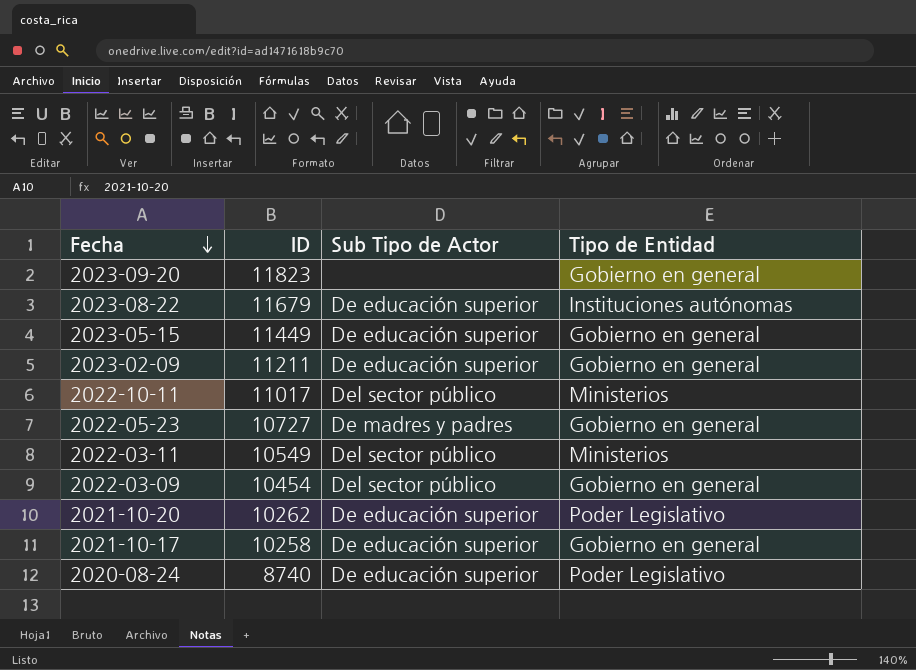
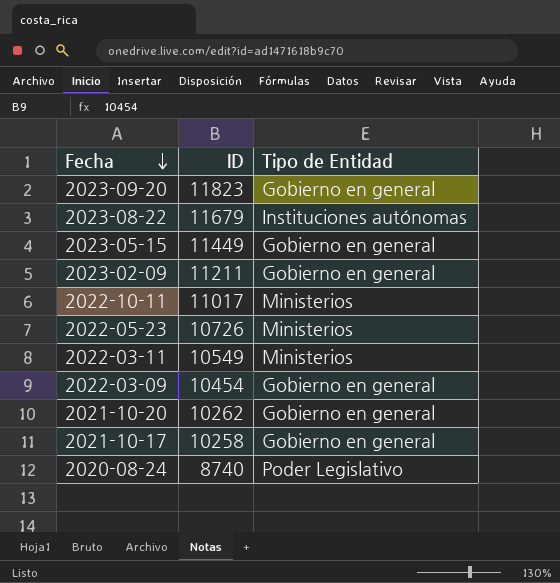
column Sub Tipo de Actor | position: 3 -> none
2022-05-23 | ID: 10727 -> 10726
2022-05-23 | Tipo de Entidad: Gobierno en general -> Ministerios
2021-10-20 | Tipo de Entidad: Poder Legislativo -> Gobierno en general

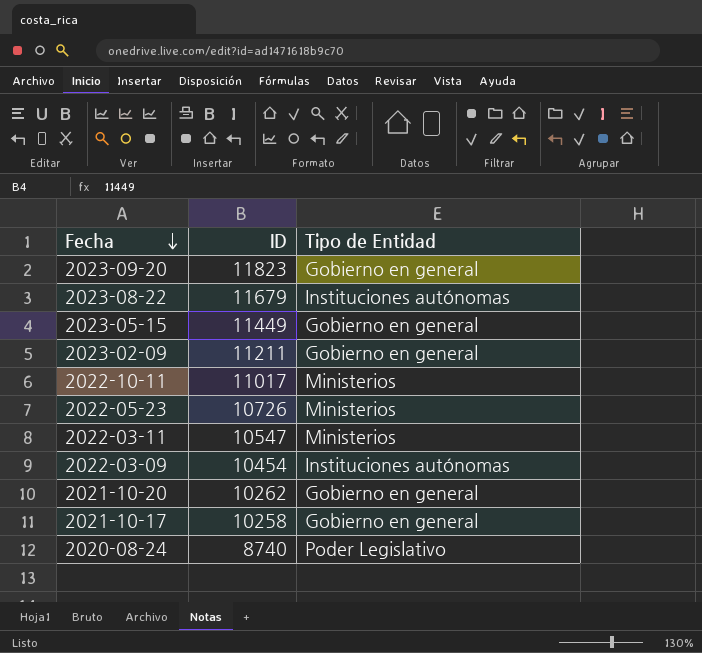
2022-03-11 | ID: 10549 -> 10547
2022-03-09 | Tipo de Entidad: Gobierno en general -> Instituciones autónomas

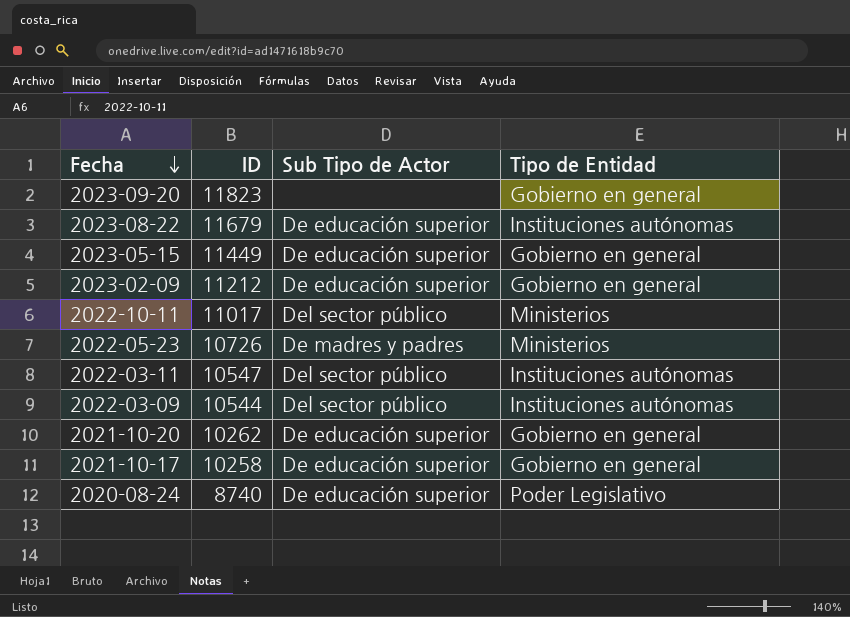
column Sub Tipo de Actor | position: none -> 3
2023-02-09 | ID: 11211 -> 11212
2022-03-11 | Tipo de Entidad: Ministerios -> Instituciones autónomas
2022-03-09 | ID: 10454 -> 10544

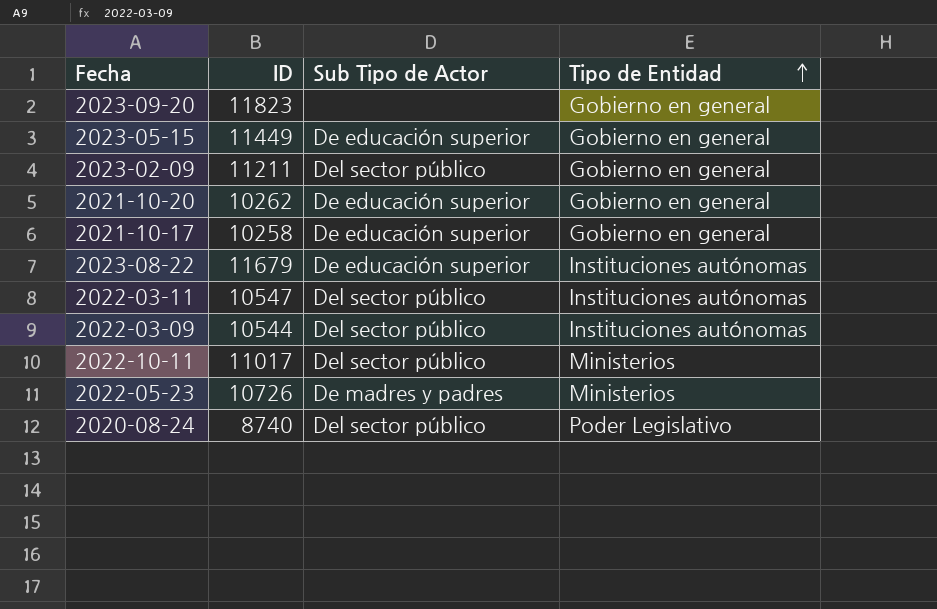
row order: Fecha descending -> Tipo de Entidad ascending
2023-02-09 | ID: 11212 -> 11211
2023-02-09 | Sub Tipo de Actor: De educación superior -> Del sector público
2020-08-24 | Sub Tipo de Actor: De educación superior -> Del sector público

